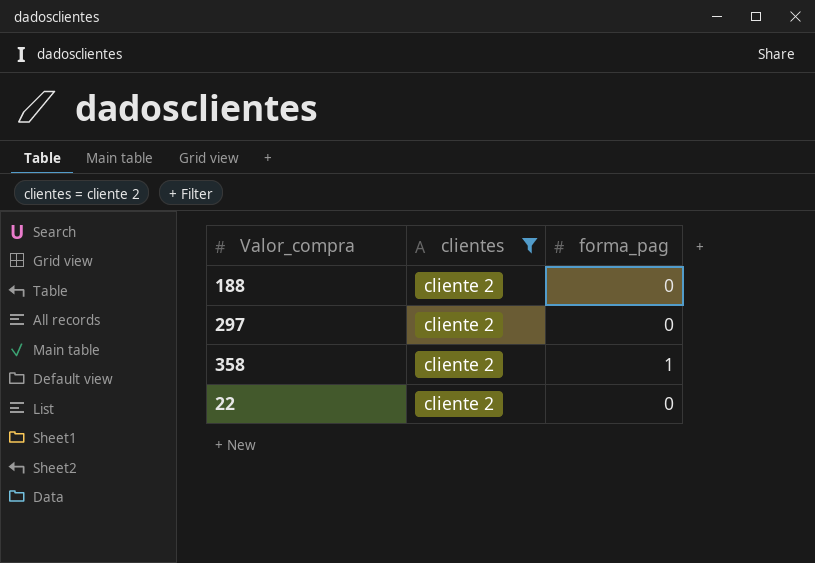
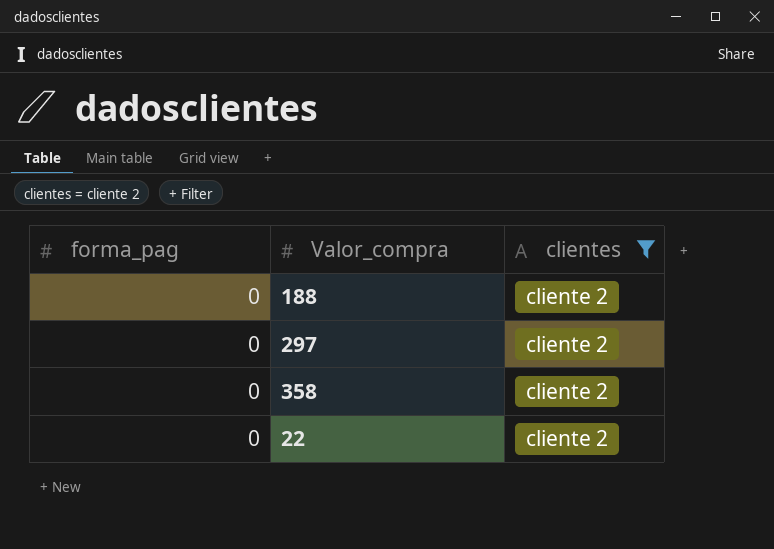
column forma_pag | position: 3 -> 1
358 | forma_pag: 1 -> 0

